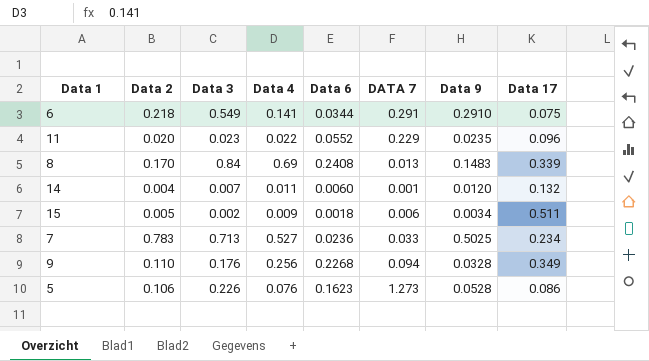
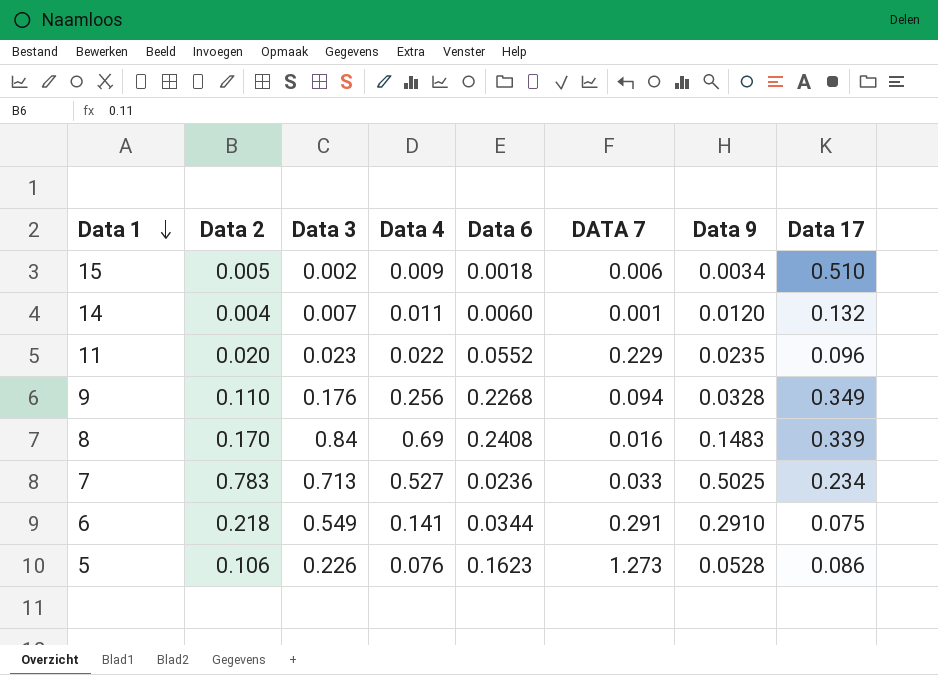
row order: none -> Data 1 descending
15 | Data 17: 0.511 -> 0.510
8 | DATA 7: 0.013 -> 0.016

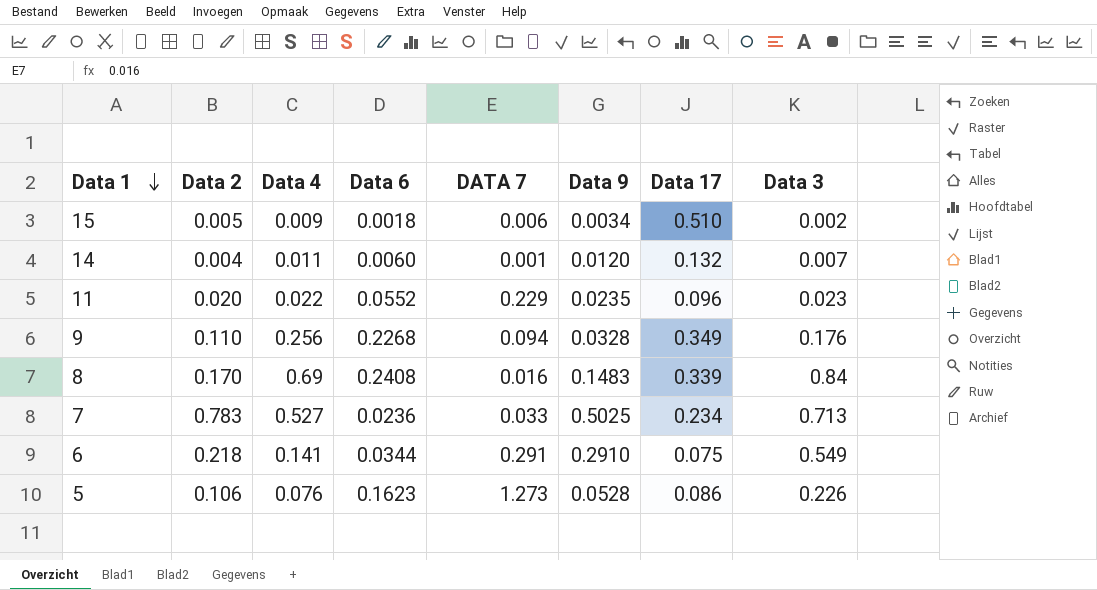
column Data 3 | position: 3 -> 8

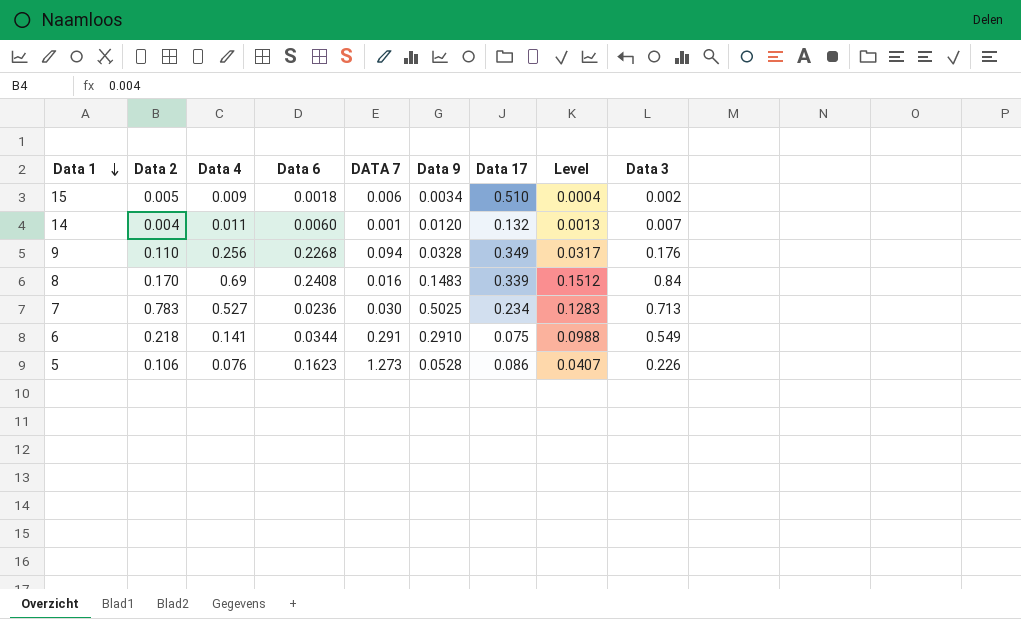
column Level | formula: none -> [Data 3] * 0.18
row 11: 0.020 | 0.022 | 0.0552 | 0.229 | 0.0235 | 0.096 | 0.023 -> none
7 | DATA 7: 0.033 -> 0.030

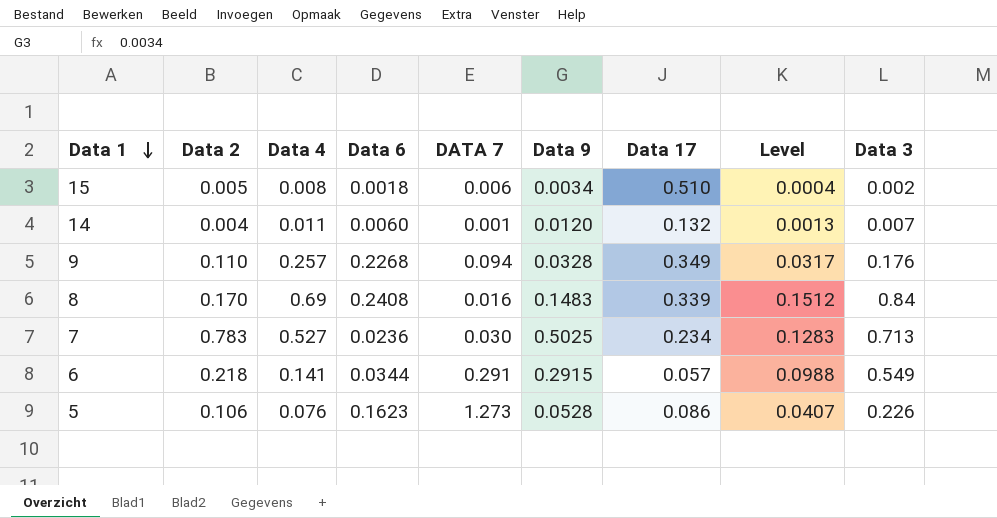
15 | Data 4: 0.009 -> 0.008
9 | Data 4: 0.256 -> 0.257
6 | Data 9: 0.2910 -> 0.2915
6 | Data 17: 0.075 -> 0.057

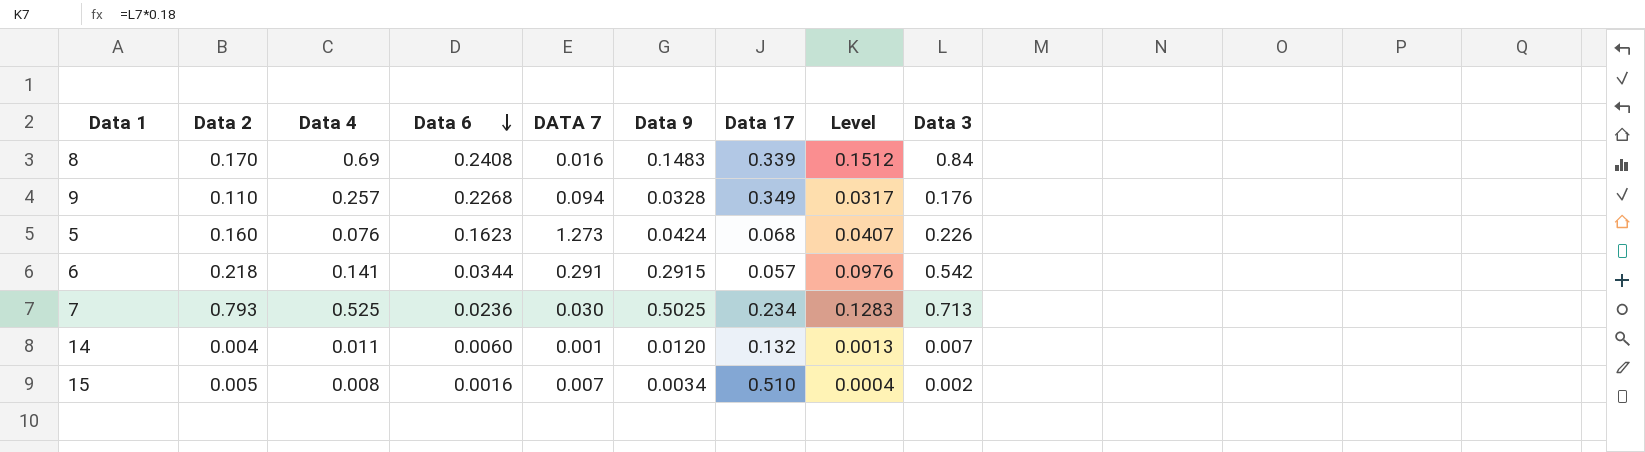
row order: Data 1 descending -> Data 6 descending
5 | Data 2: 0.106 -> 0.160
5 | Data 9: 0.0528 -> 0.0424
5 | Data 17: 0.086 -> 0.068
6 | Level: 0.0988 -> 0.0976
6 | Data 3: 0.549 -> 0.542
7 | Data 2: 0.783 -> 0.793
7 | Data 4: 0.527 -> 0.525
15 | Data 6: 0.0018 -> 0.0016
15 | DATA 7: 0.006 -> 0.007

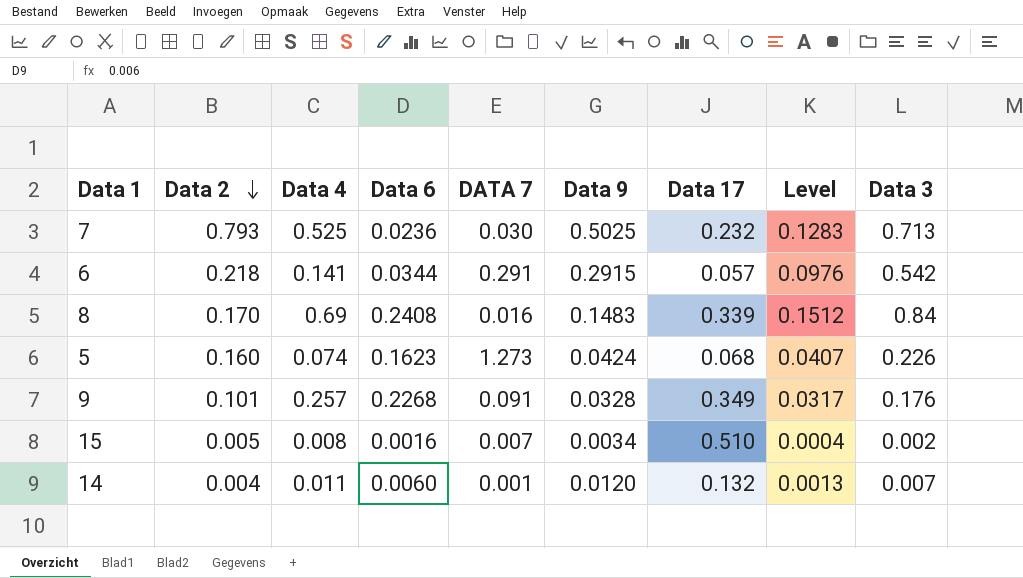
row order: Data 6 descending -> Data 2 descending
7 | Data 17: 0.234 -> 0.232
5 | Data 4: 0.076 -> 0.074
9 | Data 2: 0.110 -> 0.101
9 | DATA 7: 0.094 -> 0.091

